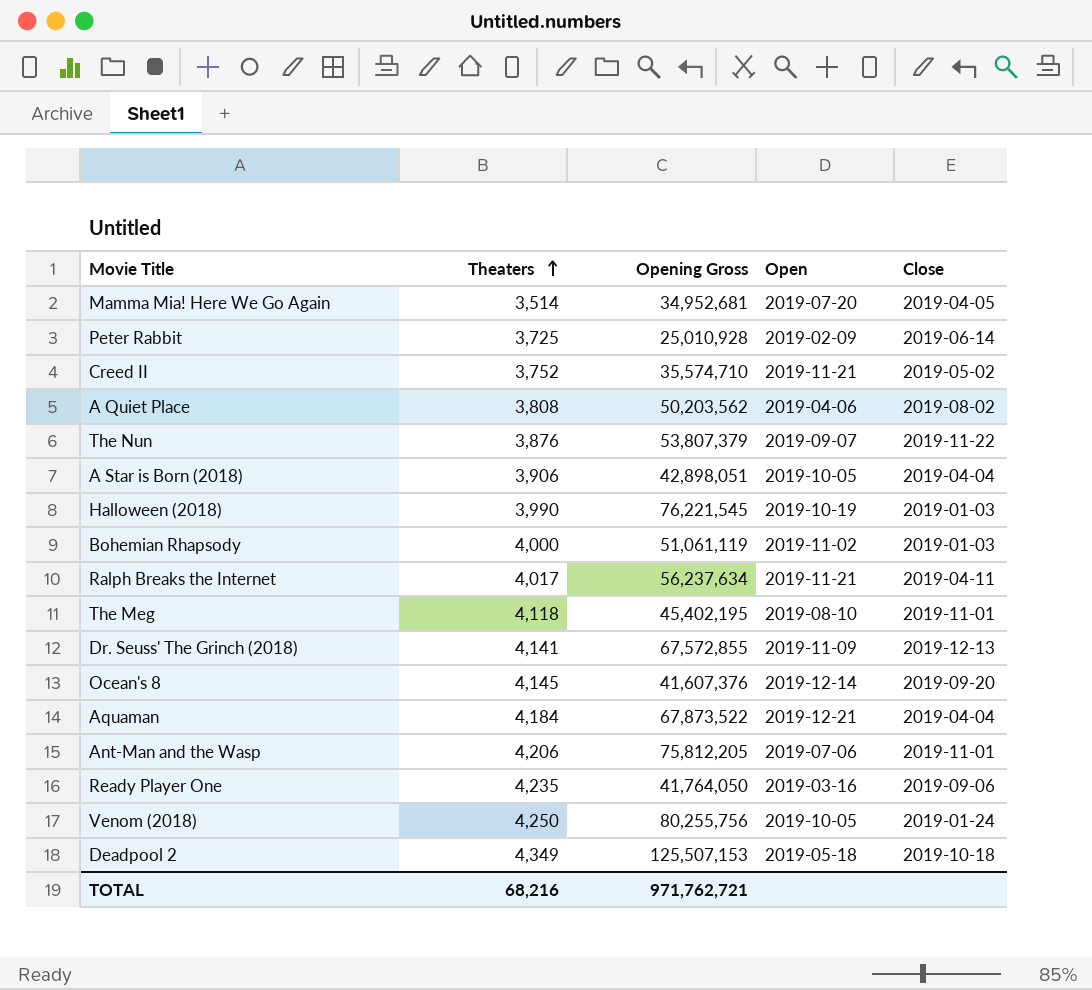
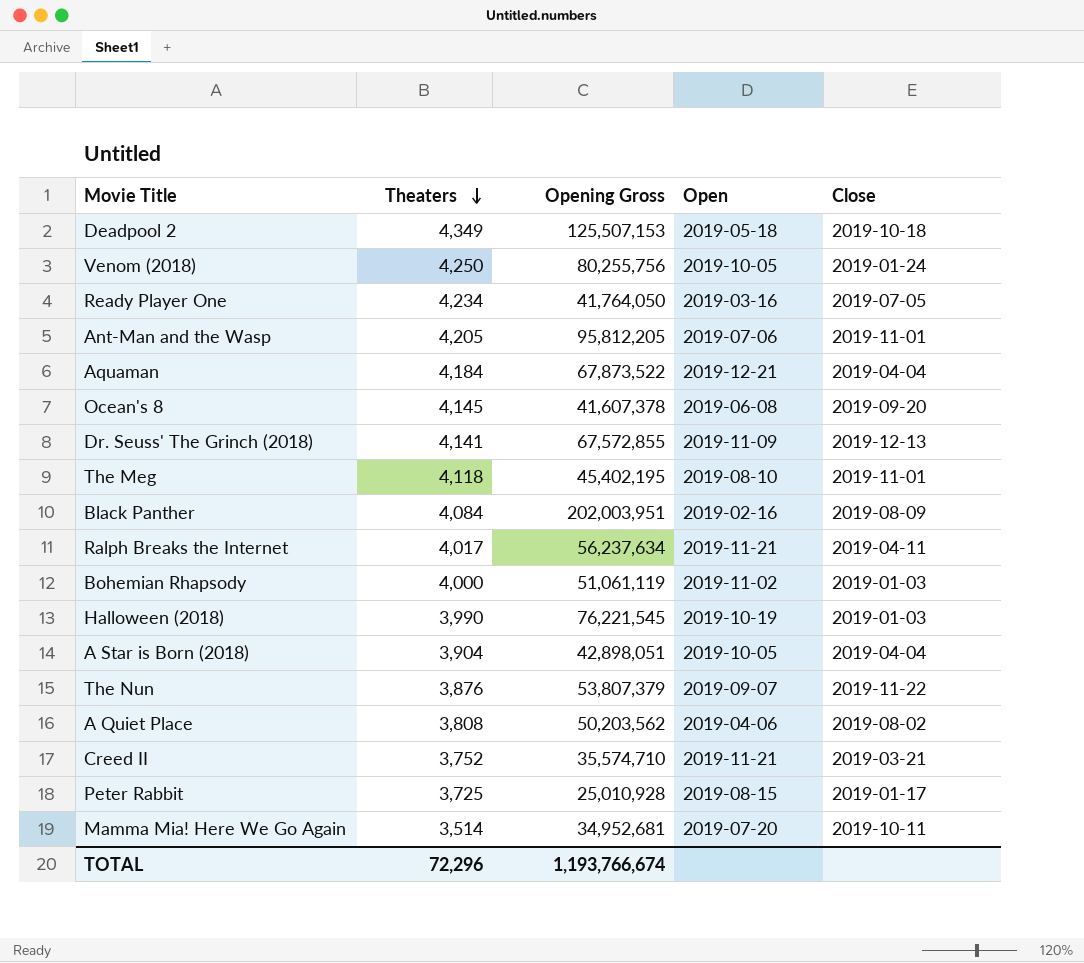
row order: Theaters ascending -> Theaters descending
Ready Player One | Theaters: 4,235 -> 4,234
Ready Player One | Close: 2019-09-06 -> 2019-07-05
Ant-Man and the Wasp | Theaters: 4,206 -> 4,205
Ant-Man and the Wasp | Opening Gross: 75,812,205 -> 95,812,205
Ocean's 8 | Opening Gross: 41,607,376 -> 41,607,378
Ocean's 8 | Open: 2019-12-14 -> 2019-06-08
row Black Panther: none -> 4,084 | 202,003,951 | 2019-02-16 | 2019-08-09
A Star is Born (2018) | Theaters: 3,906 -> 3,904
Creed II | Close: 2019-05-02 -> 2019-03-21
Peter Rabbit | Open: 2019-02-09 -> 2019-08-15
Peter Rabbit | Close: 2019-06-14 -> 2019-01-17
Mamma Mia! Here We Go Again | Close: 2019-04-05 -> 2019-10-11
TOTAL | Theaters: 68,216 -> 72,296
TOTAL | Opening Gross: 971,762,721 -> 1,193,766,674

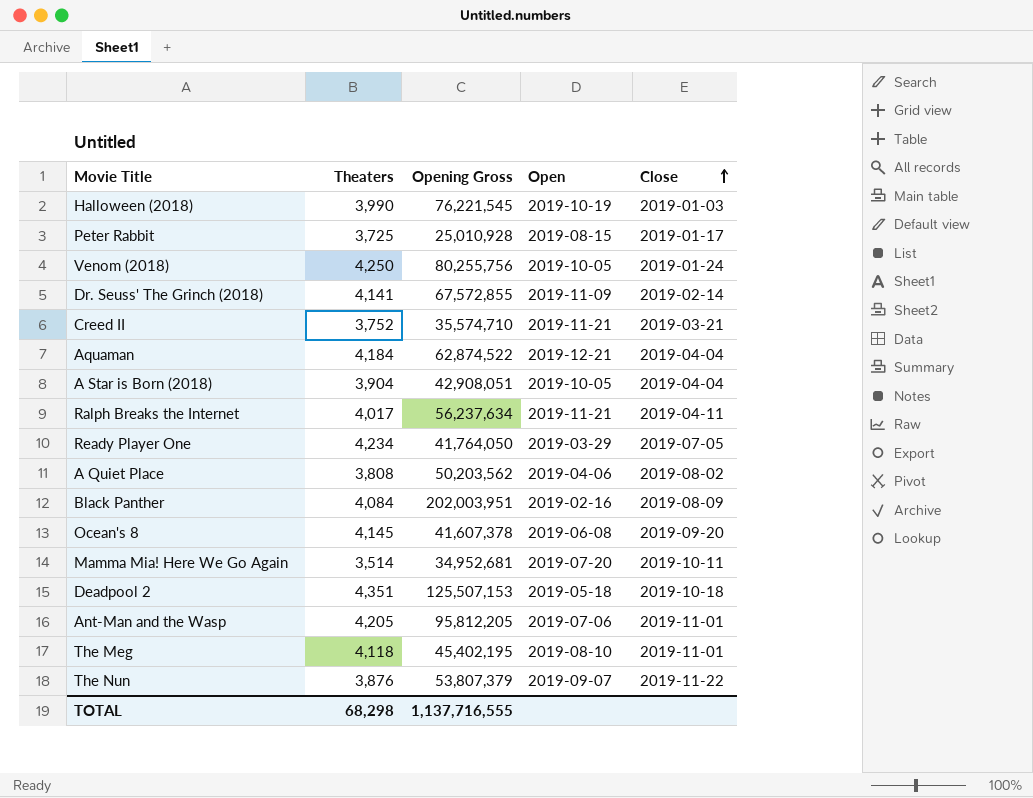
row order: Theaters descending -> Close ascending
row Bohemian Rhapsody: 4,000 | 51,061,119 | 2019-11-02 | 2019-01-03 -> none
Dr. Seuss' The Grinch (2018) | Close: 2019-12-13 -> 2019-02-14
Aquaman | Opening Gross: 67,873,522 -> 62,874,522
A Star is Born (2018) | Opening Gross: 42,898,051 -> 42,908,051
Ready Player One | Open: 2019-03-16 -> 2019-03-29
Deadpool 2 | Theaters: 4,349 -> 4,351
TOTAL | Theaters: 72,296 -> 68,298
TOTAL | Opening Gross: 1,193,766,674 -> 1,137,716,555

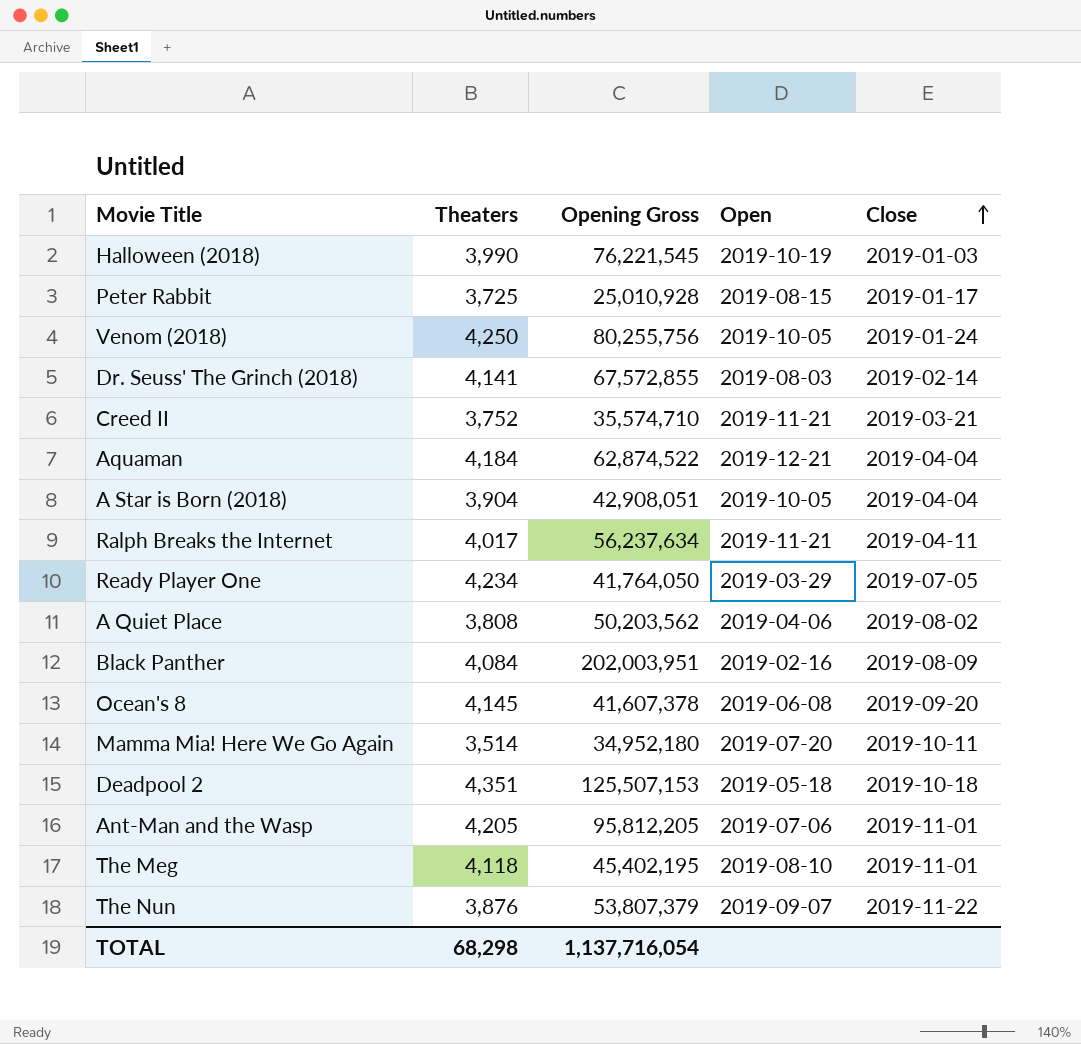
Dr. Seuss' The Grinch (2018) | Open: 2019-11-09 -> 2019-08-03
Mamma Mia! Here We Go Again | Opening Gross: 34,952,681 -> 34,952,180
TOTAL | Opening Gross: 1,137,716,555 -> 1,137,716,054

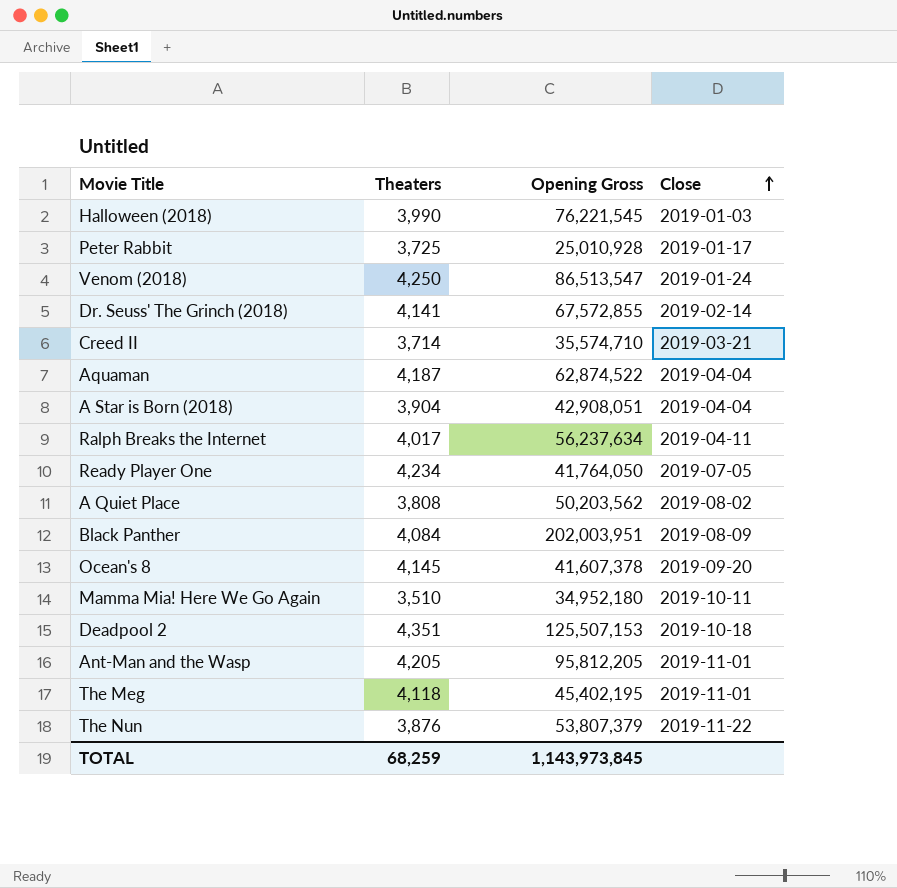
column Open | position: 4 -> none
Venom (2018) | Opening Gross: 80,255,756 -> 86,513,547
Creed II | Theaters: 3,752 -> 3,714
Aquaman | Theaters: 4,184 -> 4,187
Mamma Mia! Here We Go Again | Theaters: 3,514 -> 3,510
TOTAL | Theaters: 68,298 -> 68,259
TOTAL | Opening Gross: 1,137,716,054 -> 1,143,973,845

